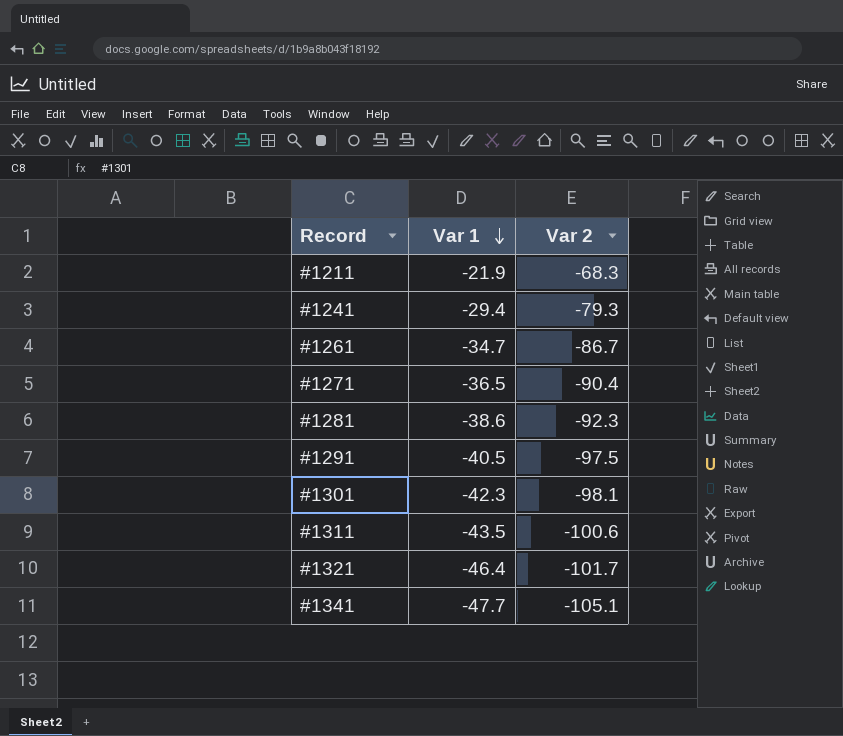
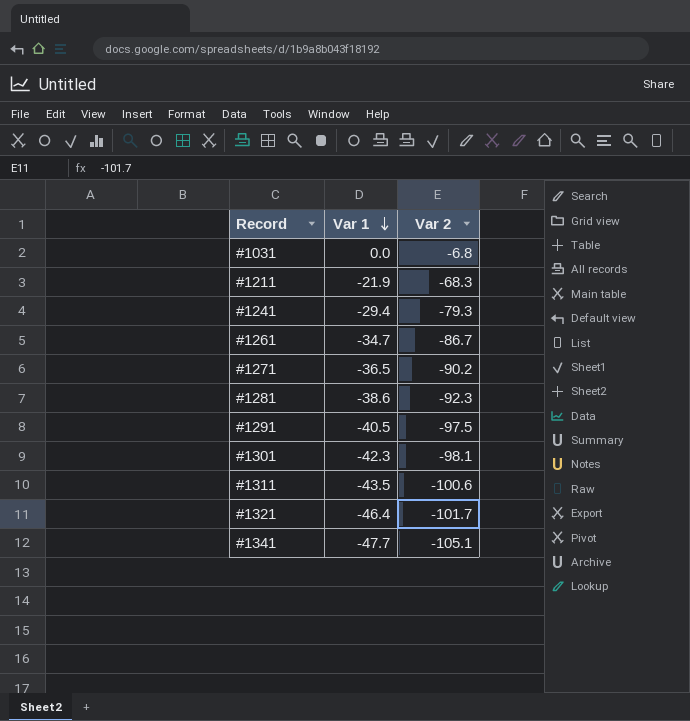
row #1031: none -> 0.0 | -6.8
#1271 | Var 2: -90.4 -> -90.2

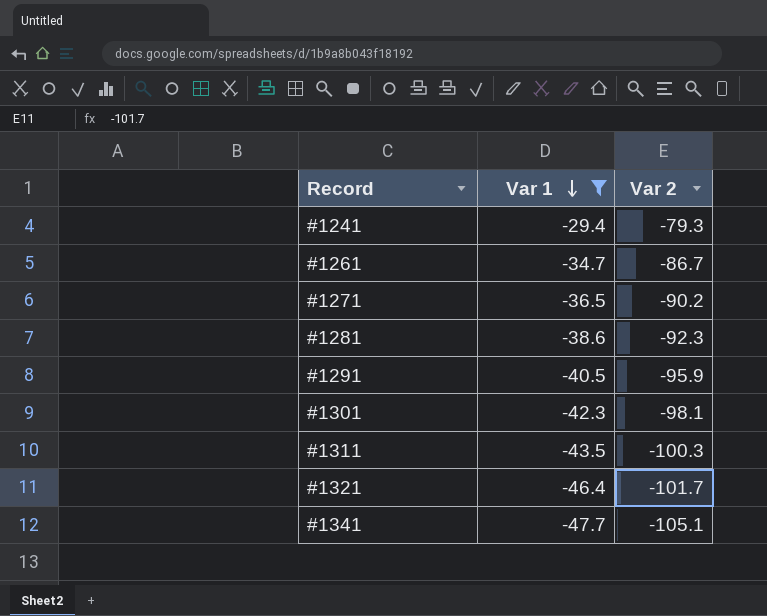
filter: none -> Var 1 <= -29.4
#1291 | Var 2: -97.5 -> -95.9
#1311 | Var 2: -100.6 -> -100.3

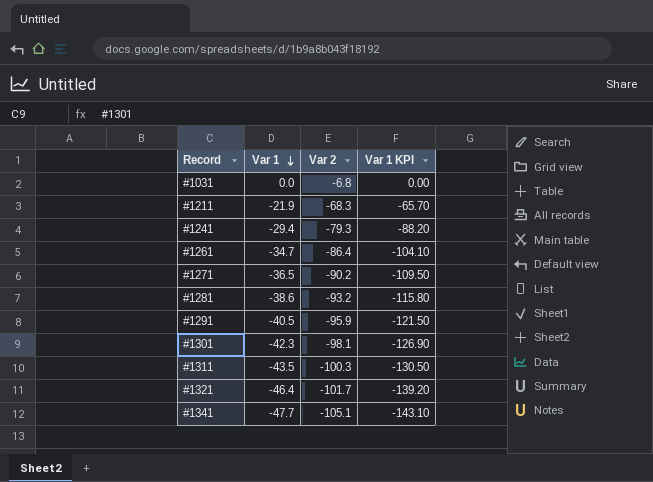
filter: Var 1 <= -29.4 -> none
column Var 1 KPI | formula: none -> [Var 1] * 3
#1261 | Var 2: -86.7 -> -86.4
#1281 | Var 2: -92.3 -> -93.2

